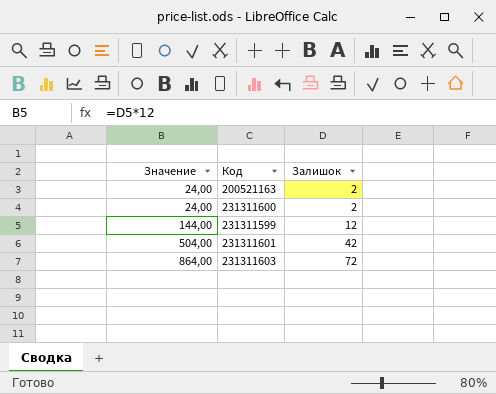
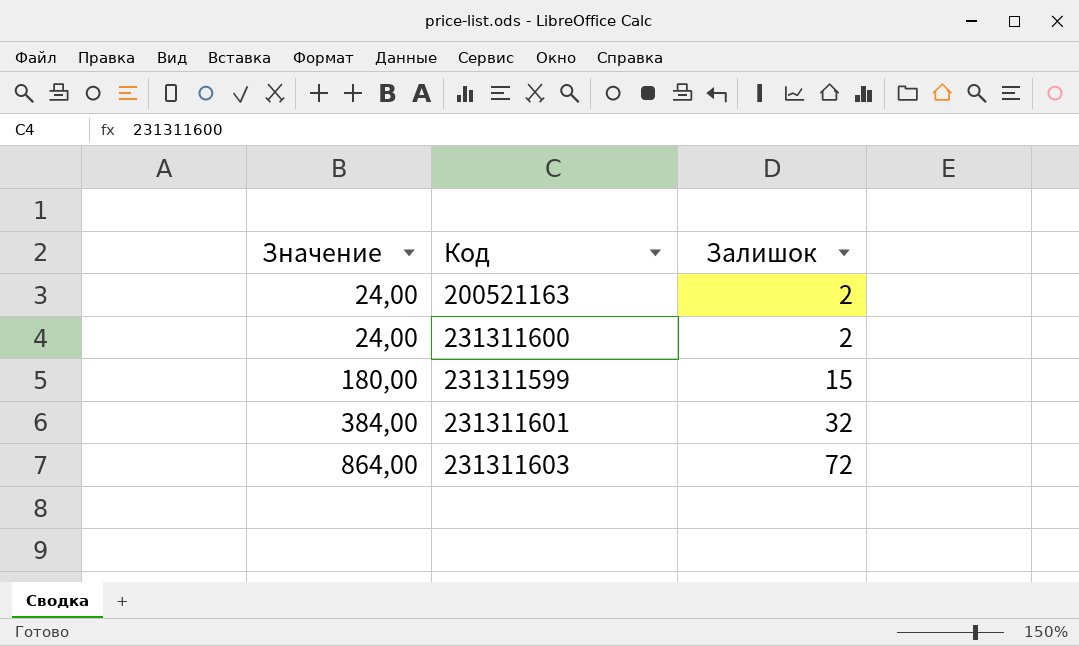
231311599 | Значение: 144,00 -> 180,00
231311599 | Залишок: 12 -> 15
231311601 | Значение: 504,00 -> 384,00
231311601 | Залишок: 42 -> 32

